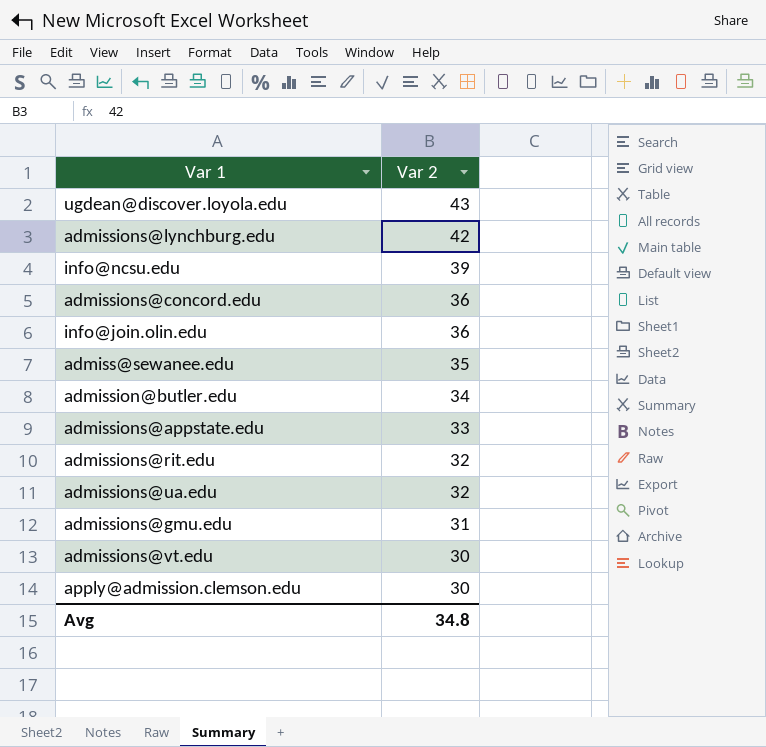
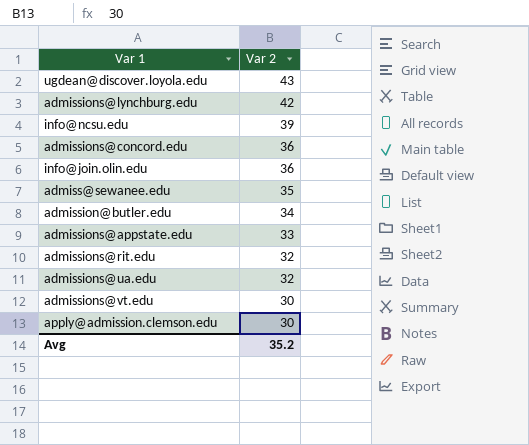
row admissions@gmu.edu: 31 -> none
Avg | Var 2: 34.8 -> 35.2

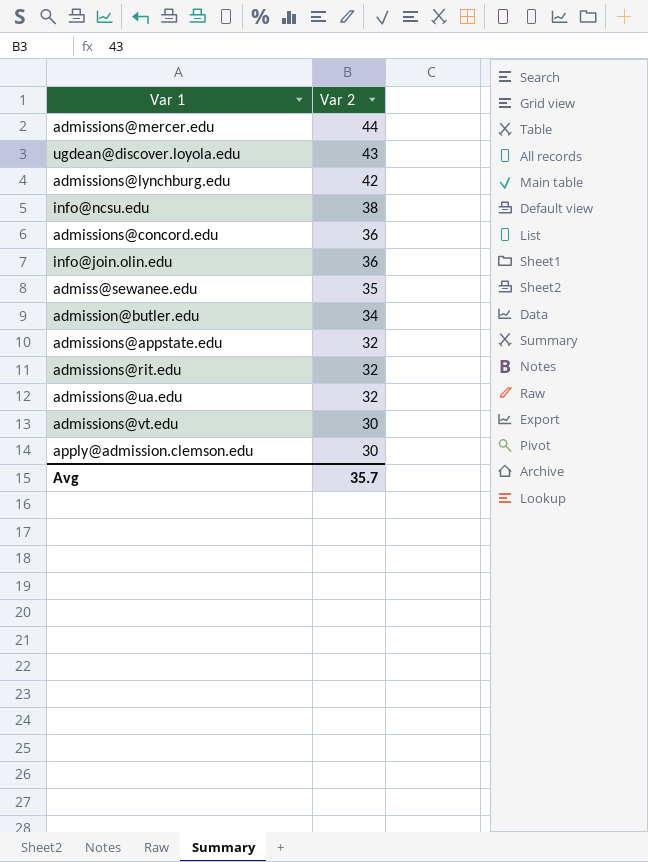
row admissions@mercer.edu: none -> 44
info@ncsu.edu | Var 2: 39 -> 38
admissions@appstate.edu | Var 2: 33 -> 32
Avg | Var 2: 35.2 -> 35.7

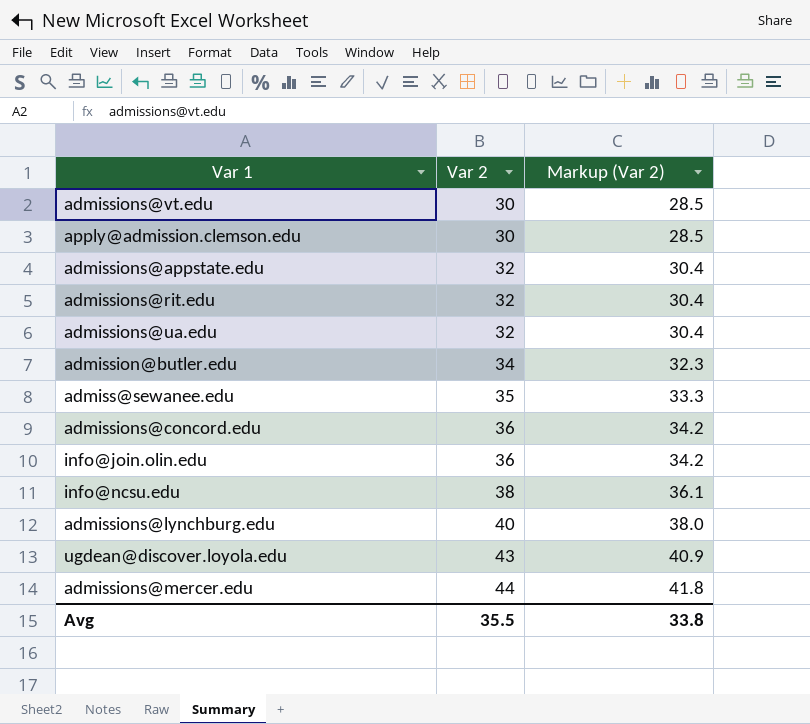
row order: Var 2 descending -> Var 2 ascending
column Markup (Var 2) | formula: none -> [Var 2] * 0.95
admissions@lynchburg.edu | Var 2: 42 -> 40
Avg | Var 2: 35.7 -> 35.5

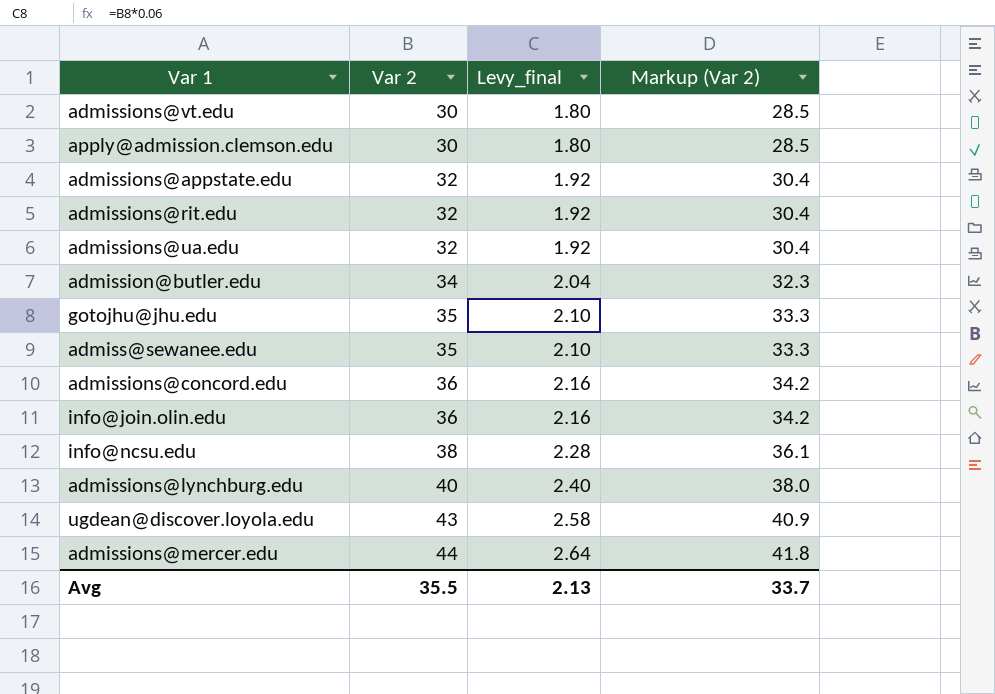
column Levy_final | formula: none -> [Var 2] * 0.06
row gotojhu@jhu.edu: none -> 35 | 2.10 | 33.3
Avg | Markup (Var 2): 33.8 -> 33.7

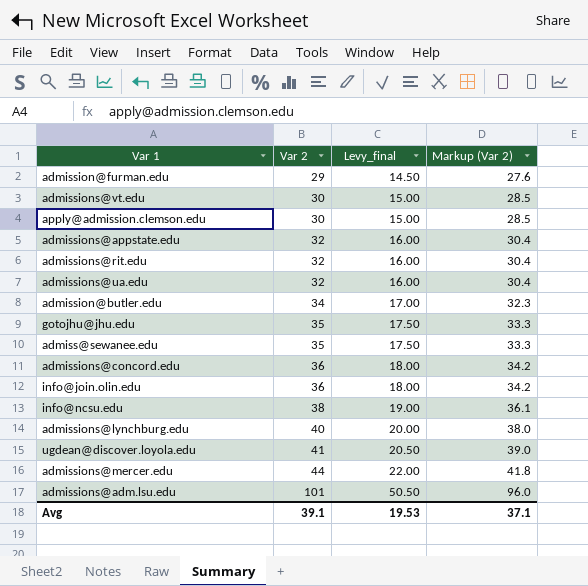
column Levy_final | formula: [Var 2] * 0.06 -> [Var 2] * 0.5
row admission@furman.edu: none -> 29 | 14.50 | 27.6
ugdean@discover.loyola.edu | Var 2: 43 -> 41
ugdean@discover.loyola.edu | Markup (Var 2): 40.9 -> 39.0
row admissions@adm.lsu.edu: none -> 101 | 50.50 | 96.0
Avg | Var 2: 35.5 -> 39.1
Avg | Levy_final: 2.13 -> 19.53
Avg | Markup (Var 2): 33.7 -> 37.1

